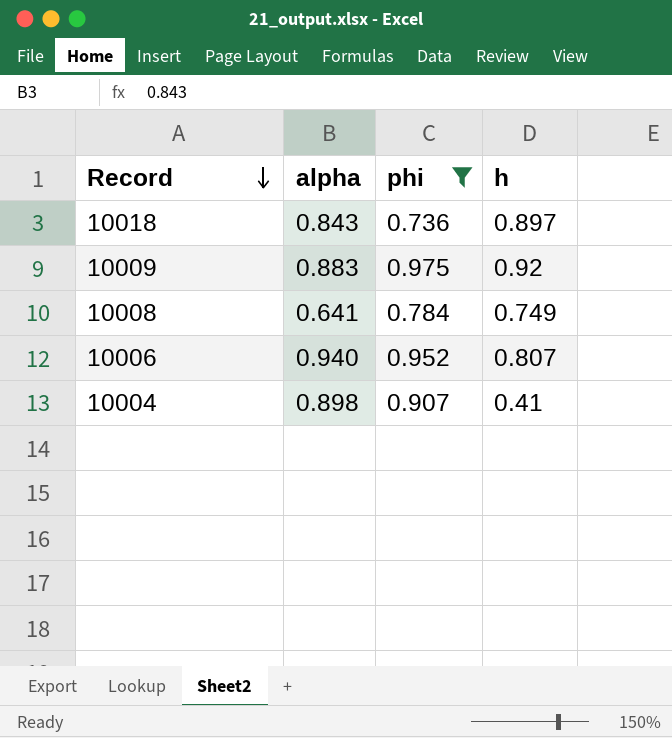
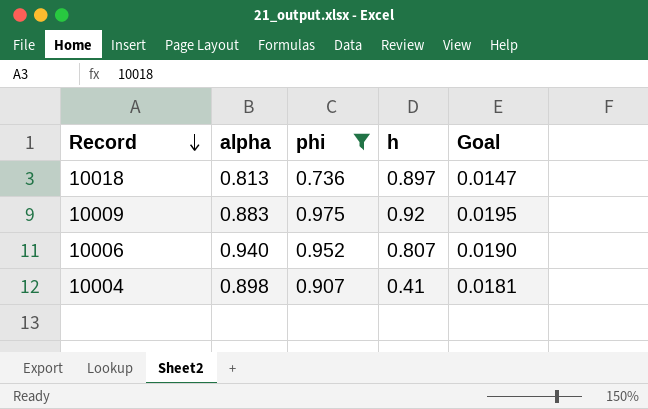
column Goal | formula: none -> [phi] * 0.02
row 10008: 0.641 | 0.784 | 0.749 -> none
10018 | alpha: 0.843 -> 0.813

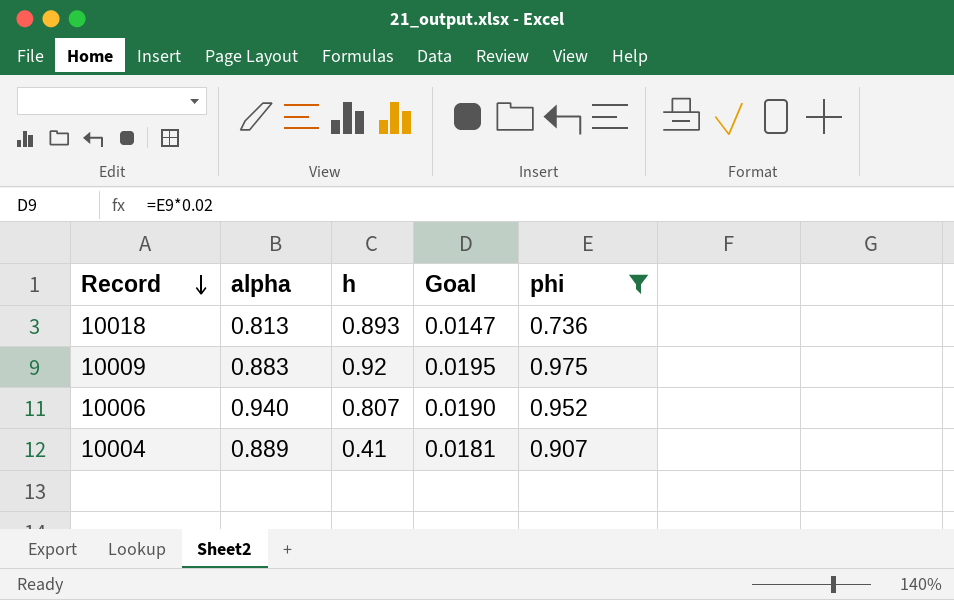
column phi | position: 3 -> 5
10018 | h: 0.897 -> 0.893
10004 | alpha: 0.898 -> 0.889

